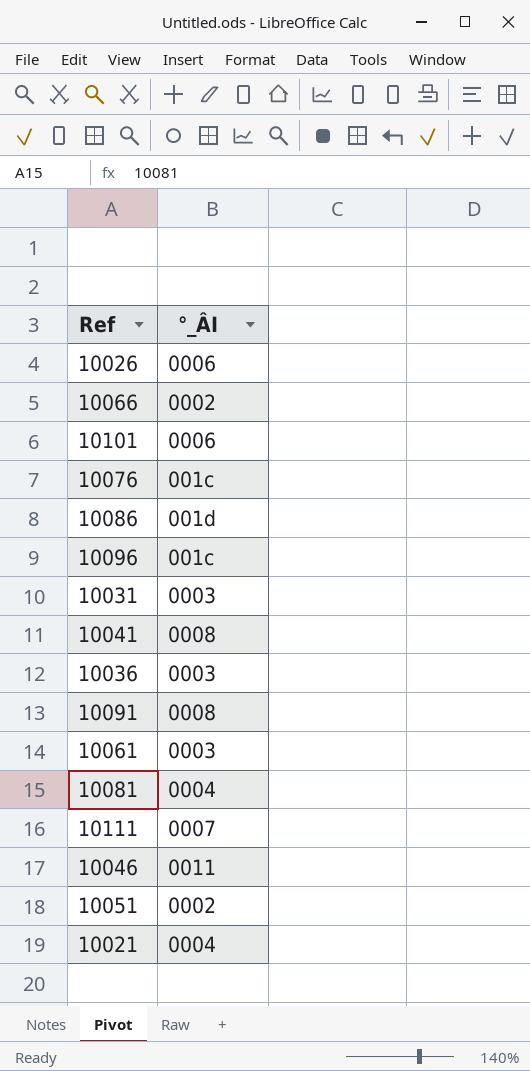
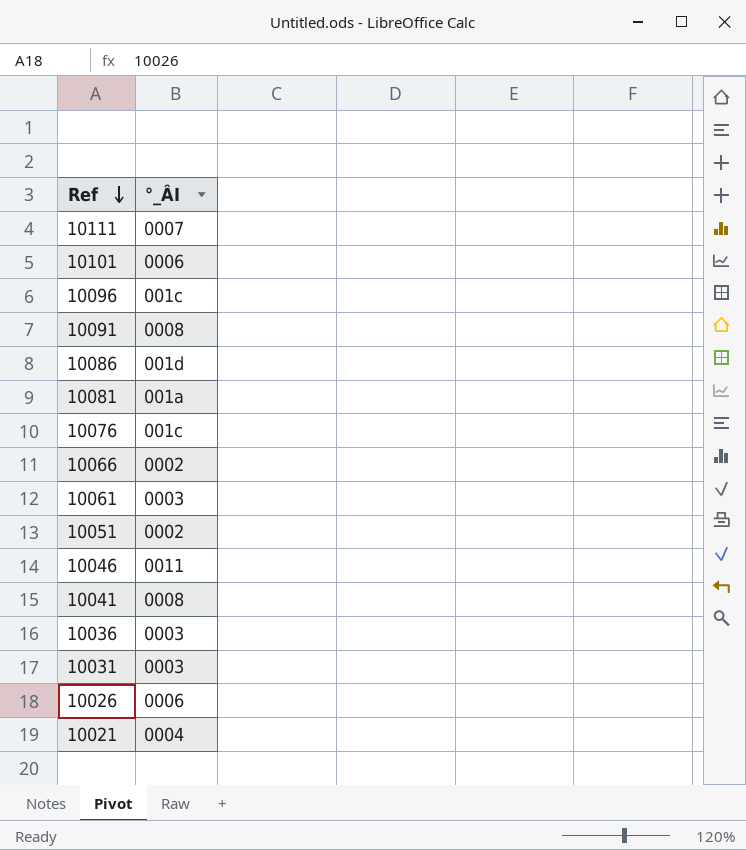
row order: none -> Ref descending
10081 | °_ÂI: 0004 -> 001a

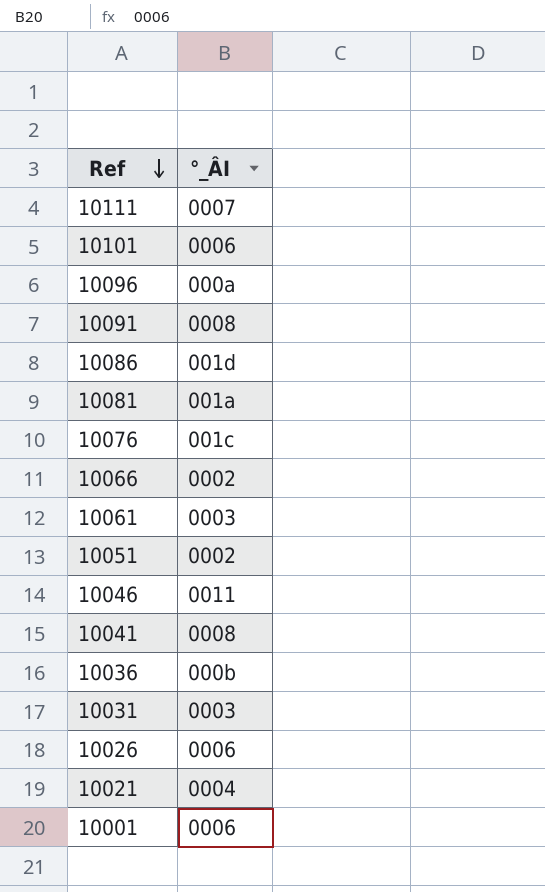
10096 | °_ÂI: 001c -> 000a
10036 | °_ÂI: 0003 -> 000b
row 10001: none -> 0006

